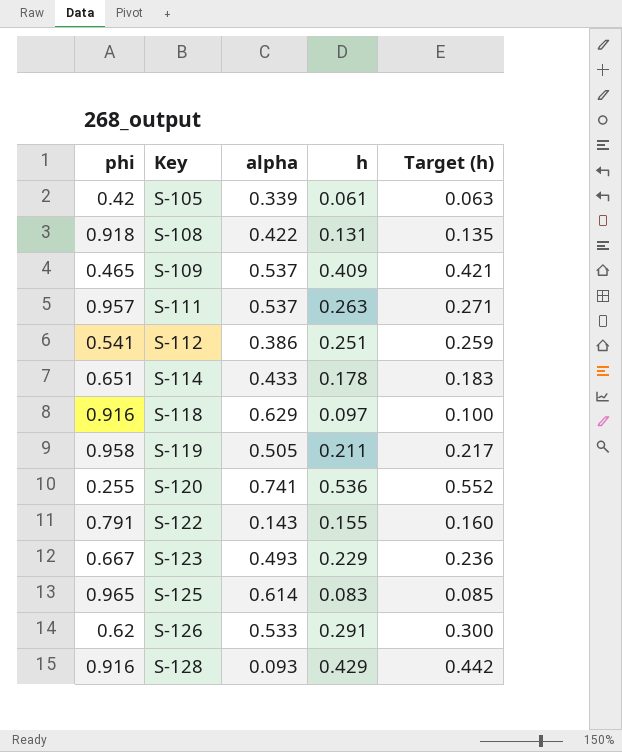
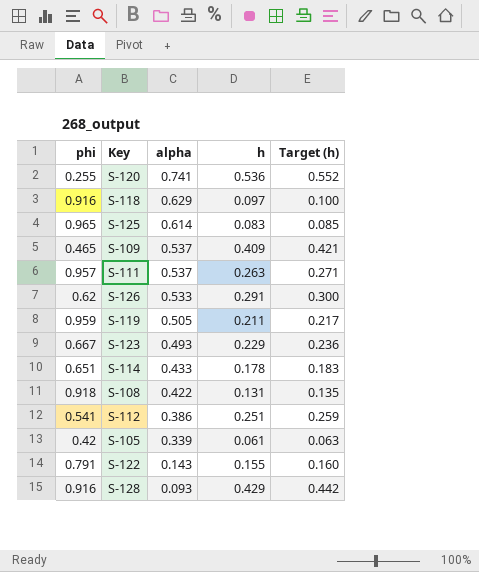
row order: Key ascending -> alpha descending
S-119 | phi: 0.958 -> 0.959

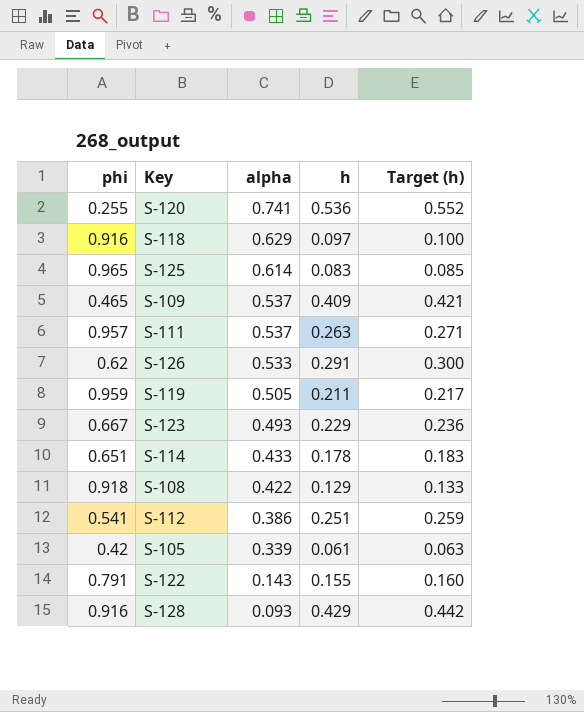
S-108 | h: 0.131 -> 0.129
S-108 | Target (h): 0.135 -> 0.133

